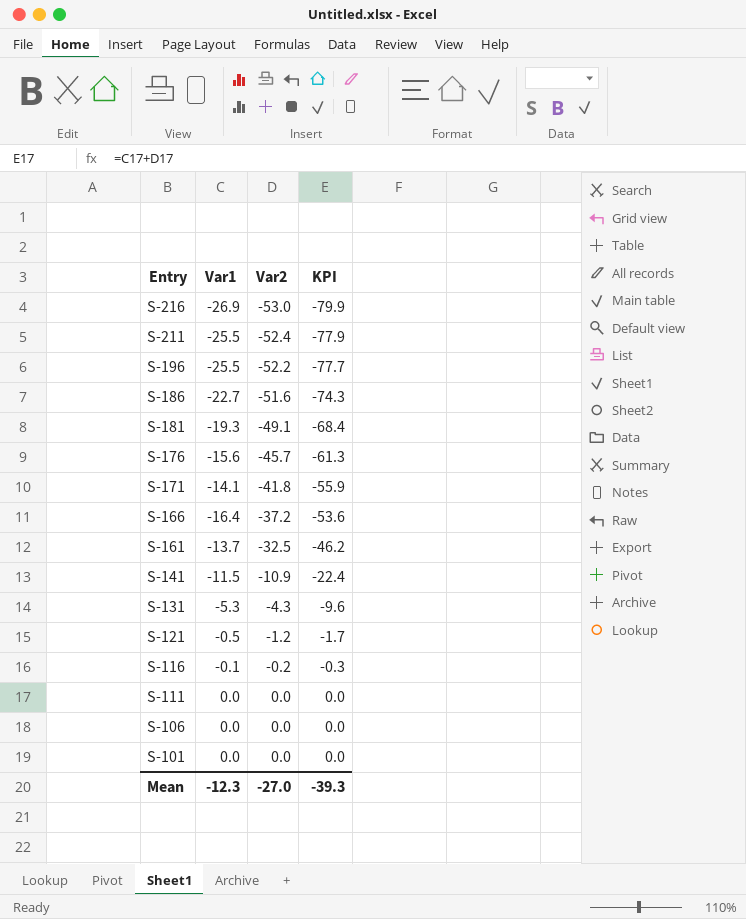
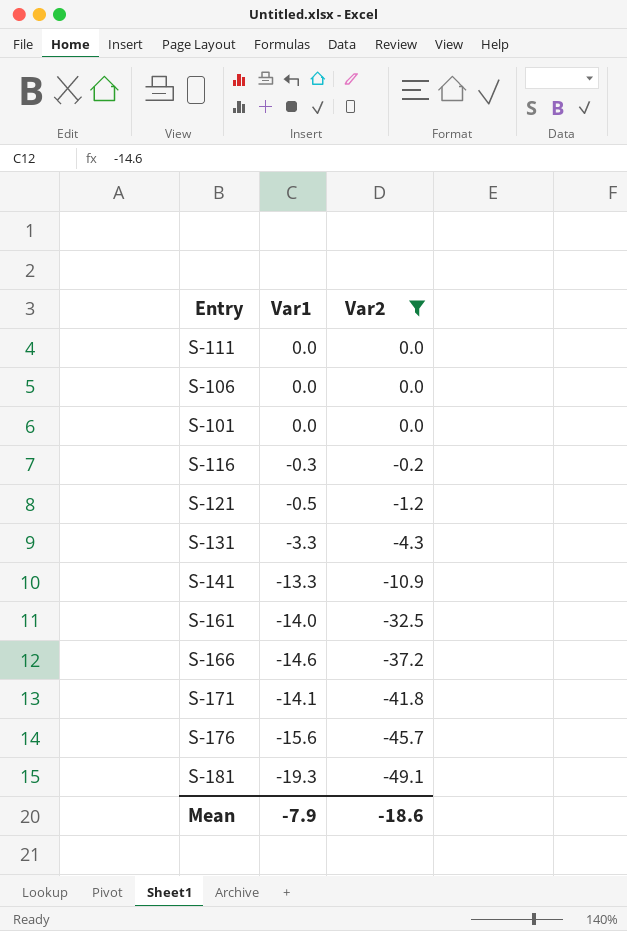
filter: none -> Var2 >= -49.1
row order: Entry descending -> Var2 descending
column KPI | formula: [Var1] + [Var2] -> none
S-116 | Var1: -0.1 -> -0.3
S-131 | Var1: -5.3 -> -3.3
S-141 | Var1: -11.5 -> -13.3
S-161 | Var1: -13.7 -> -14.0
S-166 | Var1: -16.4 -> -14.6
Mean | Var1: -12.3 -> -7.9
Mean | Var2: -27.0 -> -18.6

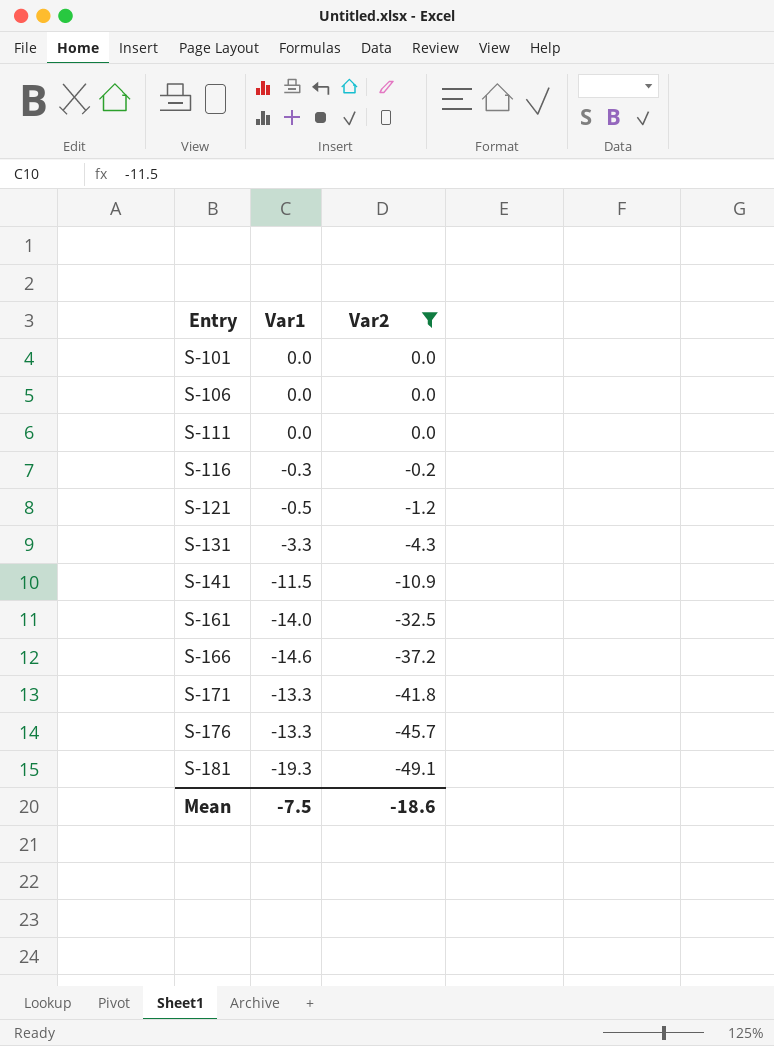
row order: Var2 descending -> Entry ascending
S-141 | Var1: -13.3 -> -11.5
S-171 | Var1: -14.1 -> -13.3
S-176 | Var1: -15.6 -> -13.3
Mean | Var1: -7.9 -> -7.5

